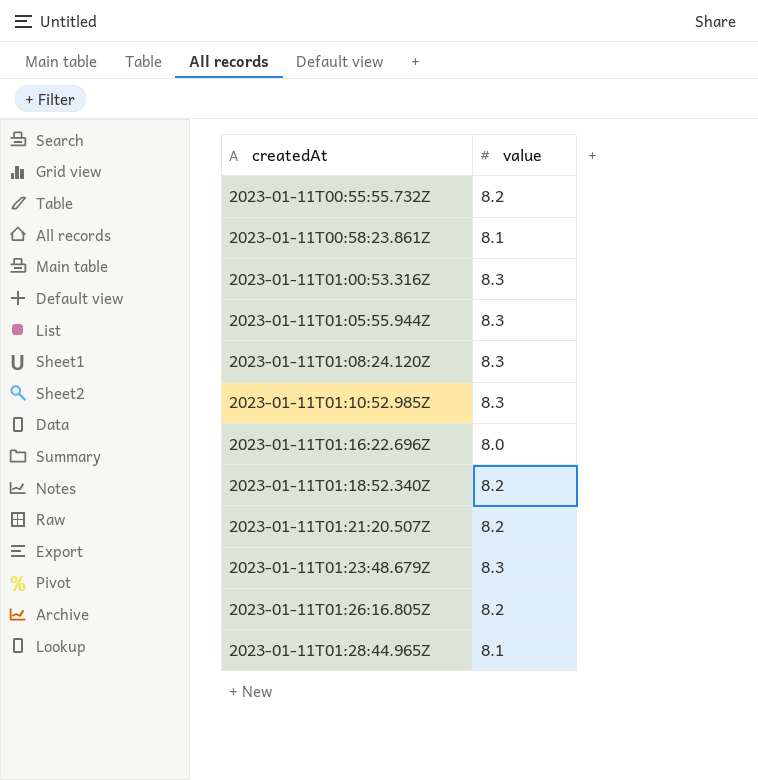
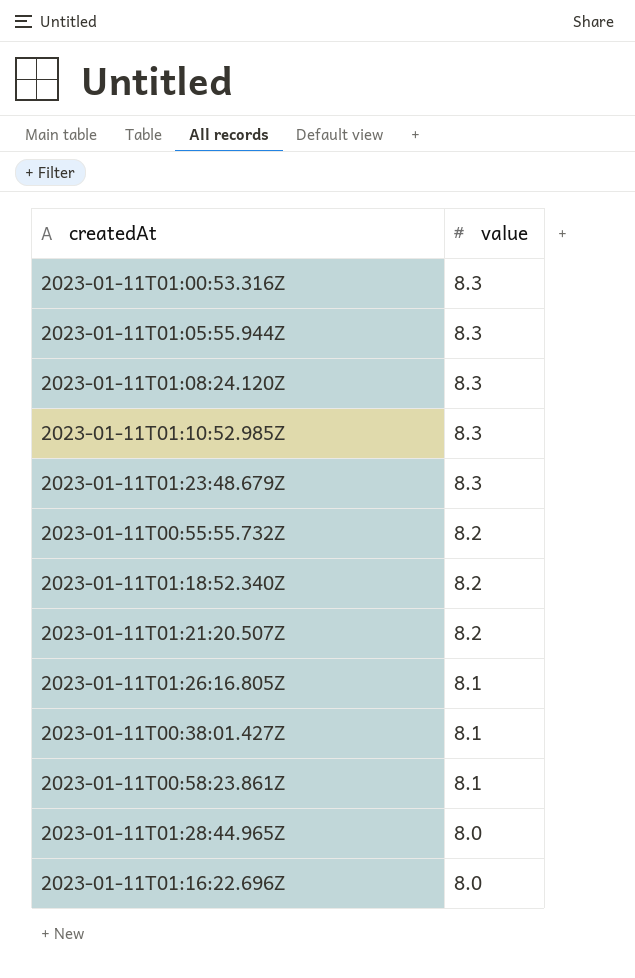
row order: createdAt ascending -> value descending
2023-01-11T01:26:16.805Z | value: 8.2 -> 8.1
row 2023-01-11T00:38:01.427Z: none -> 8.1
2023-01-11T01:28:44.965Z | value: 8.1 -> 8.0

